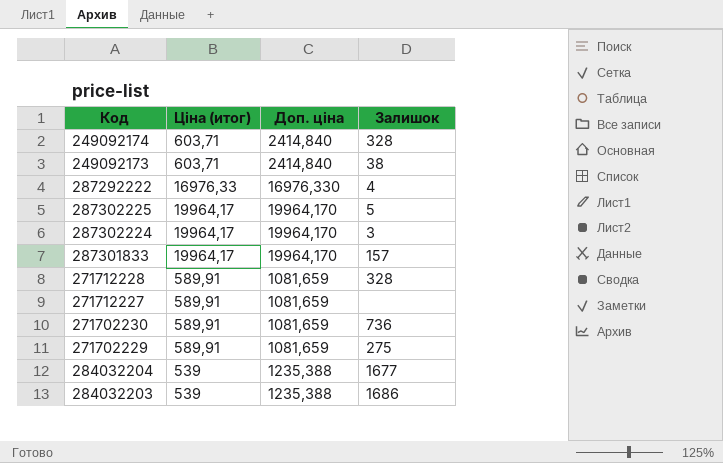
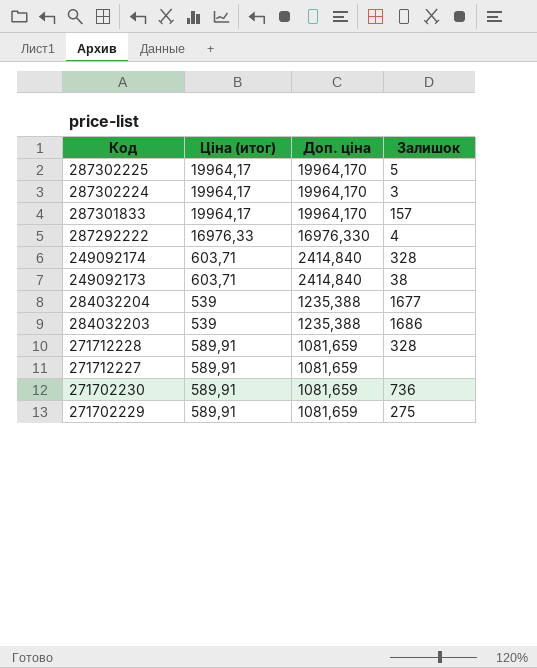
row order: none -> Доп. ціна descending

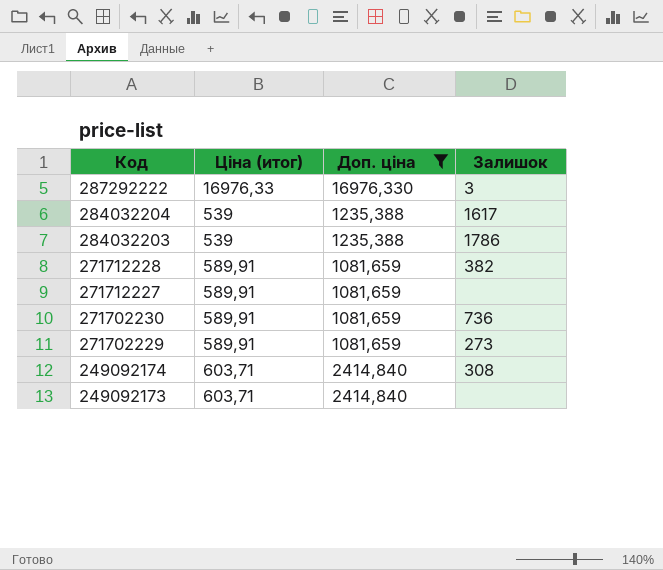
filter: none -> Доп. ціна != 19964,170
row order: Доп. ціна descending -> Код descending
287292222 | Залишок: 4 -> 3
284032204 | Залишок: 1677 -> 1617
284032203 | Залишок: 1686 -> 1786
271712228 | Залишок: 328 -> 382
271702229 | Залишок: 275 -> 273
249092174 | Залишок: 328 -> 308
249092173 | Залишок: 38 -> none

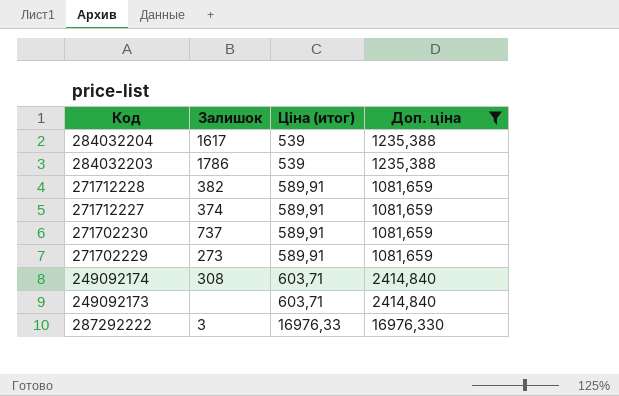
row order: Код descending -> Ціна (итог) ascending
column Залишок | position: 4 -> 2
271712227 | Залишок: none -> 374
271702230 | Залишок: 736 -> 737

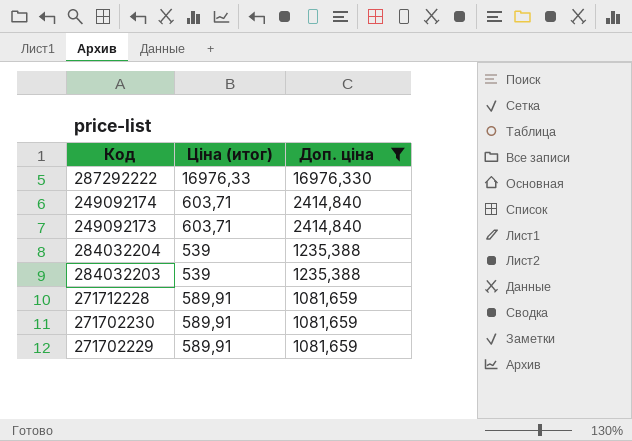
row order: Ціна (итог) ascending -> Доп. ціна descending
column Залишок | position: 2 -> none
row 271712227: 374 | 589,91 | 1081,659 -> none

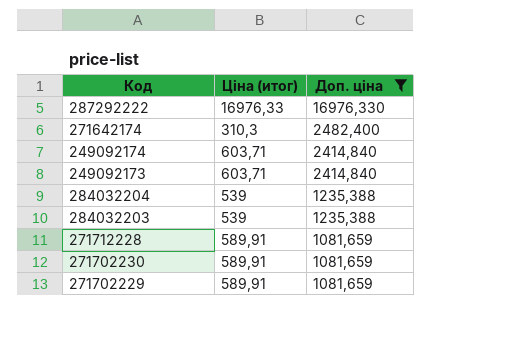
row 271642174: none -> 310,3 | 2482,400

